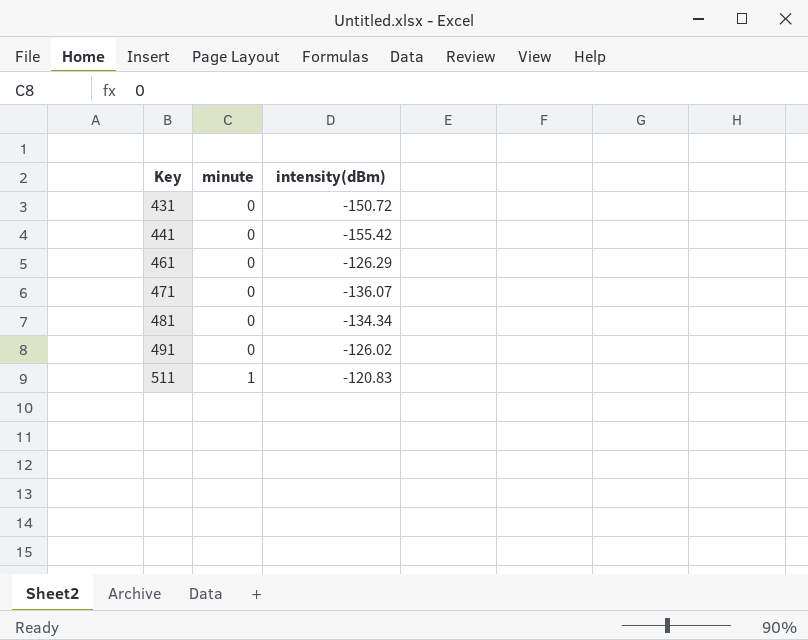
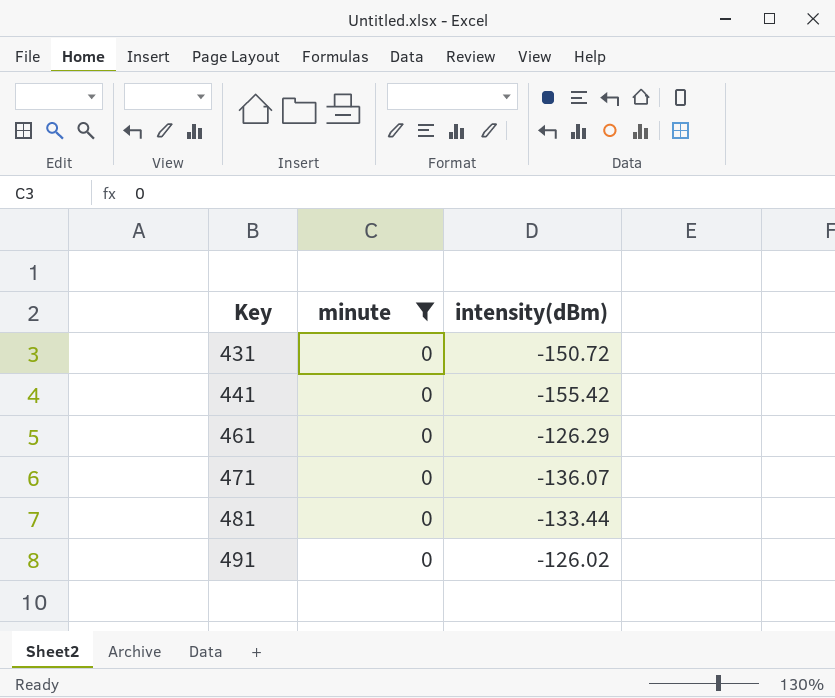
filter: none -> minute = 0
481 | intensity(dBm): -134.34 -> -133.44

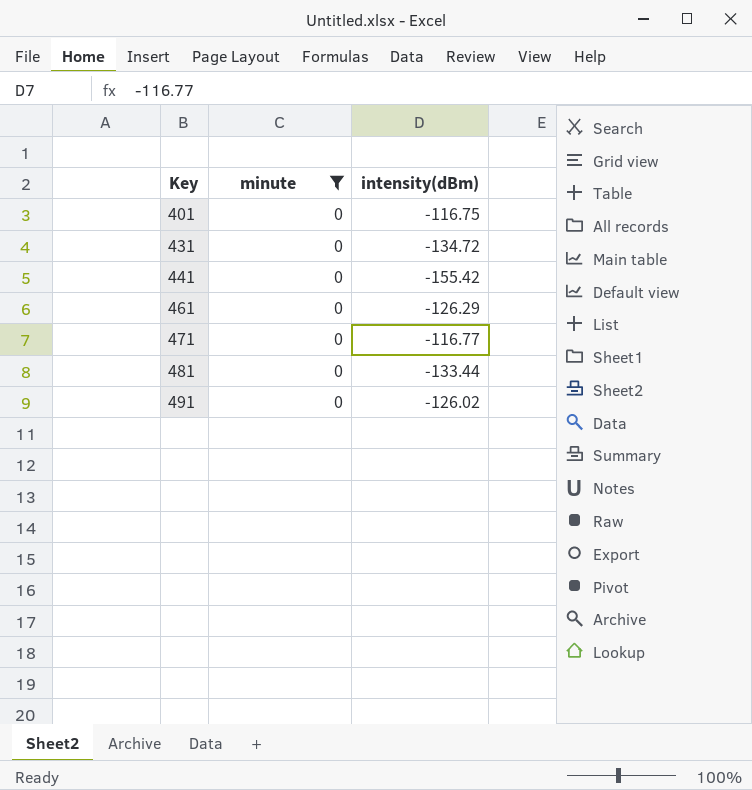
row 401: none -> 0 | -116.75
431 | intensity(dBm): -150.72 -> -134.72
471 | intensity(dBm): -136.07 -> -116.77

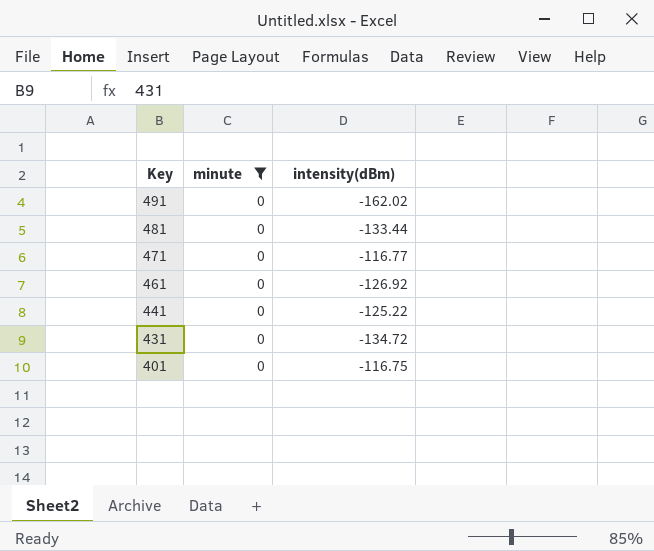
row order: Key ascending -> Key descending
491 | intensity(dBm): -126.02 -> -162.02
461 | intensity(dBm): -126.29 -> -126.92
441 | intensity(dBm): -155.42 -> -125.22

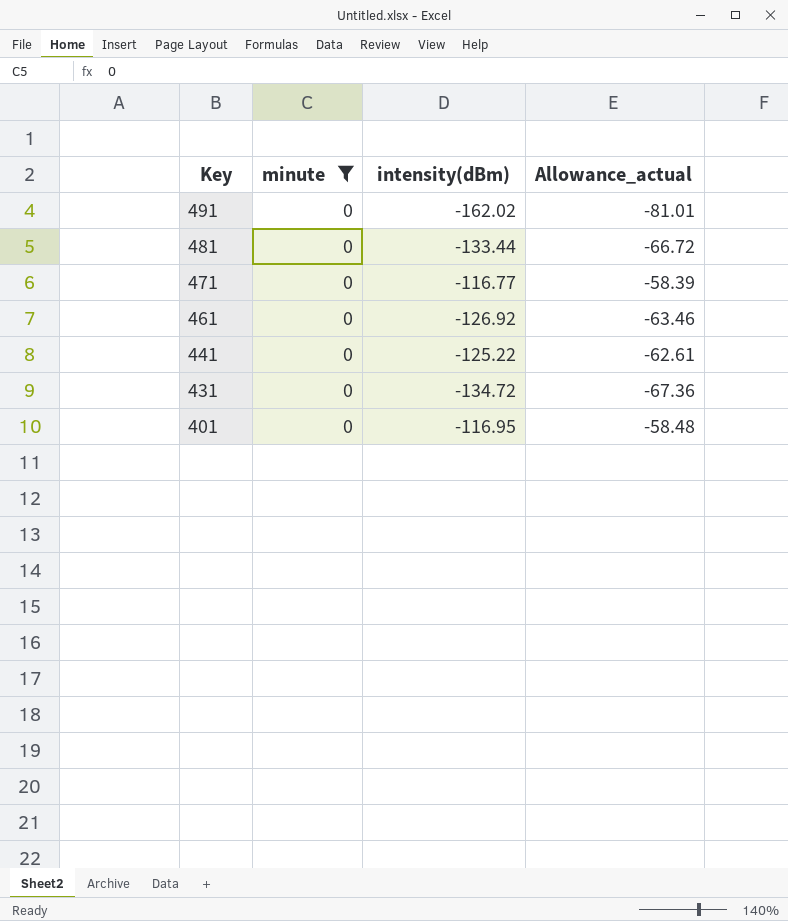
column Allowance_actual | formula: none -> [intensity(dBm)] * 0.5
401 | intensity(dBm): -116.75 -> -116.95

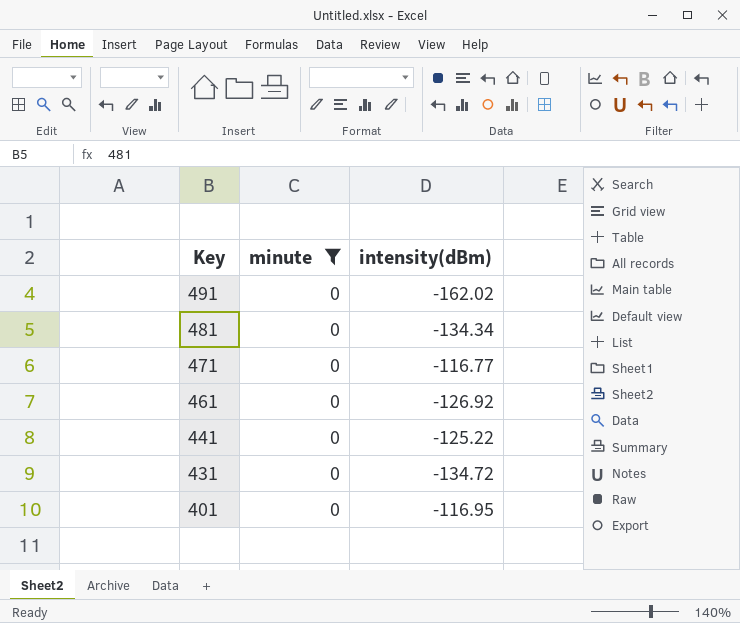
column Allowance_actual | formula: [intensity(dBm)] * 0.5 -> none
481 | intensity(dBm): -133.44 -> -134.34

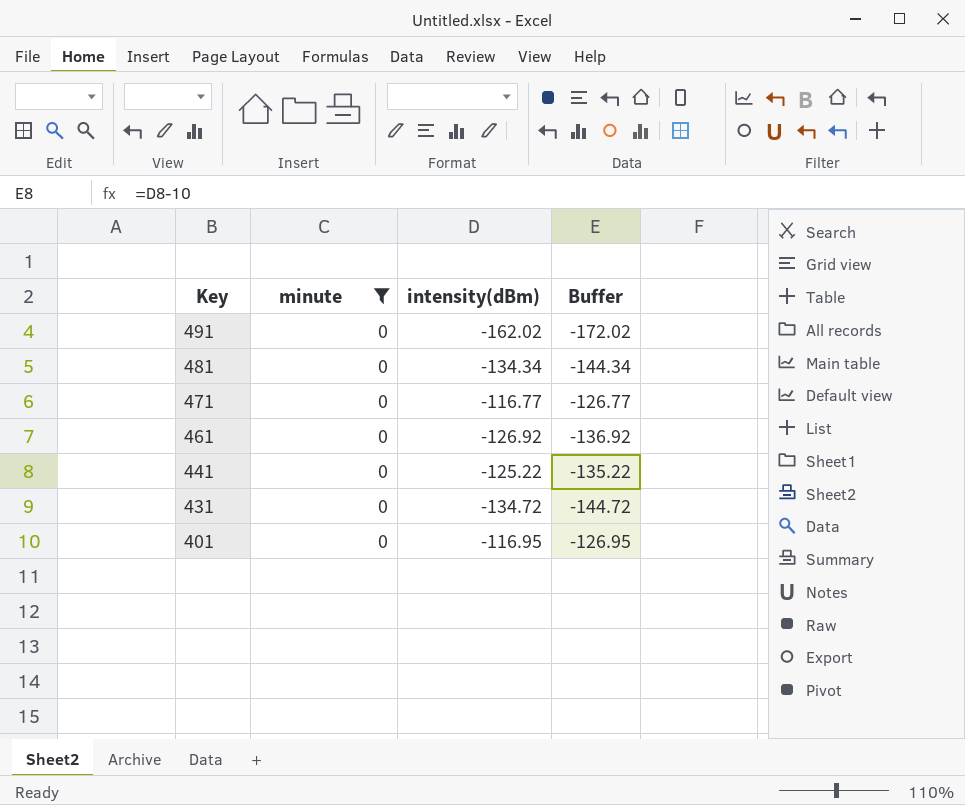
column Buffer | formula: none -> [intensity(dBm)] - 10

